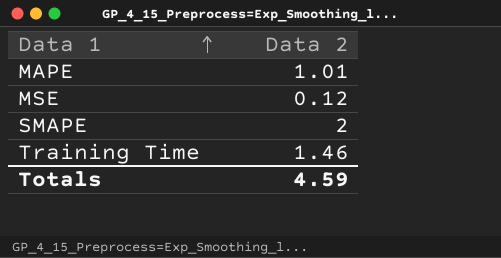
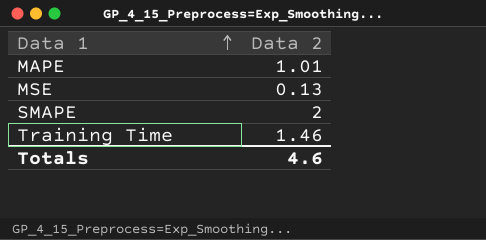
MSE | Data 2: 0.12 -> 0.13
Totals | Data 2: 4.59 -> 4.6

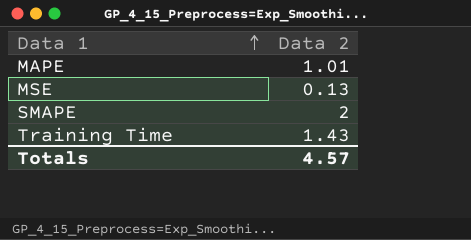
Training Time | Data 2: 1.46 -> 1.43
Totals | Data 2: 4.6 -> 4.57

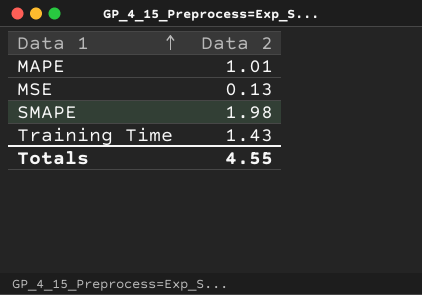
SMAPE | Data 2: 2 -> 1.98
Totals | Data 2: 4.57 -> 4.55

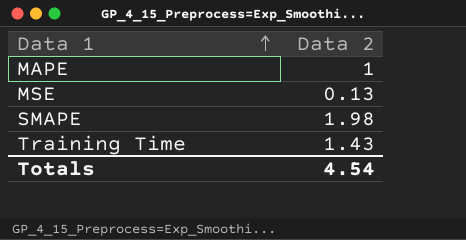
MAPE | Data 2: 1.01 -> 1
Totals | Data 2: 4.55 -> 4.54

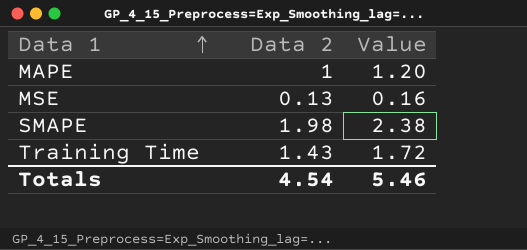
column Value | formula: none -> [Data 2] * 1.2

